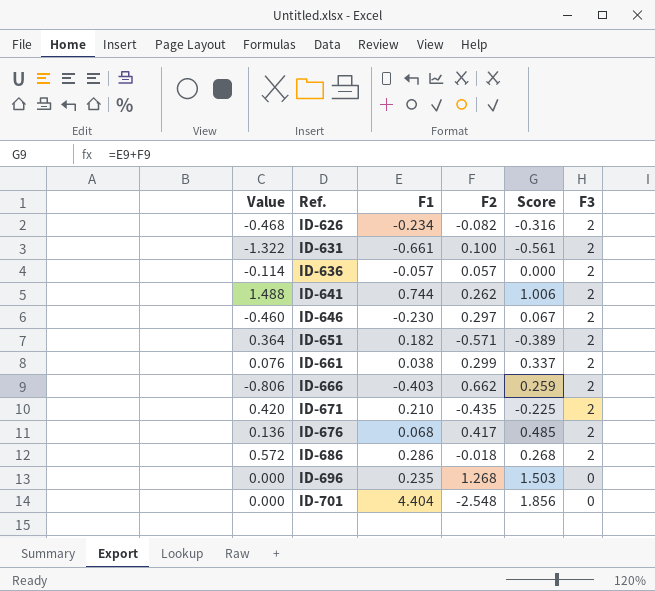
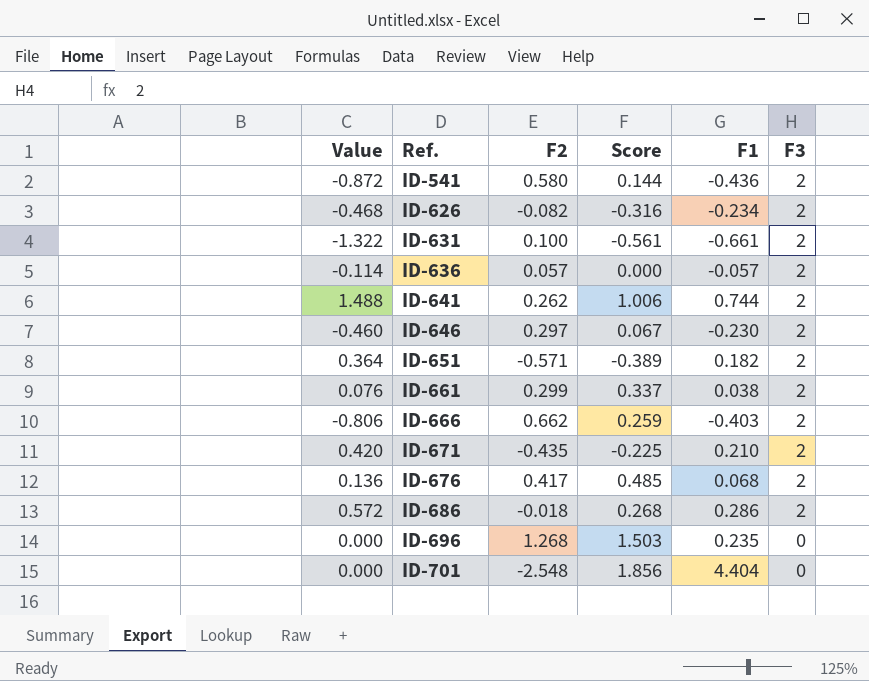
column F1 | position: 3 -> 5
row ID-541: none -> -0.872 | 0.580 | 0.144 | -0.436 | 2

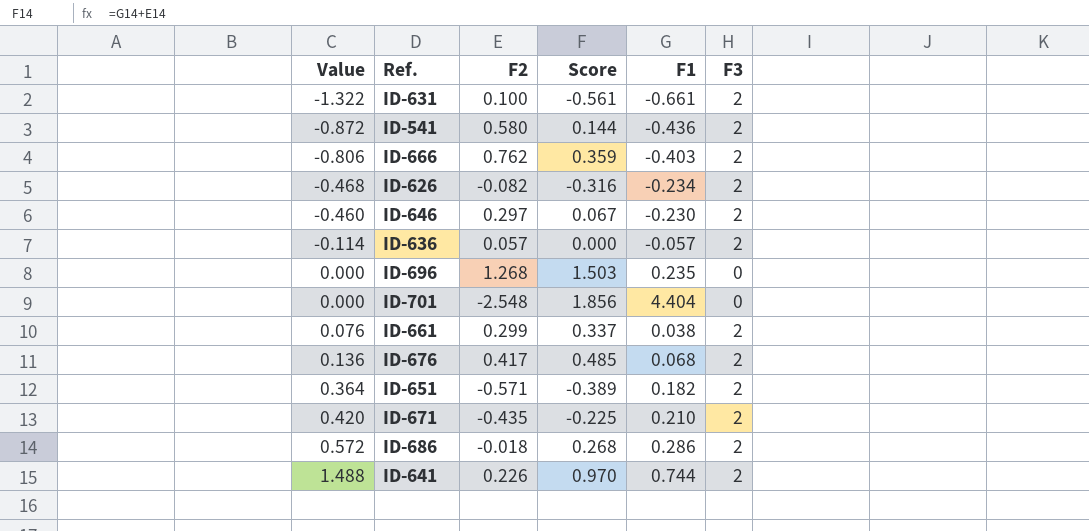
row order: Ref. ascending -> Value ascending
ID-666 | F2: 0.662 -> 0.762
ID-666 | Score: 0.259 -> 0.359
ID-641 | F2: 0.262 -> 0.226
ID-641 | Score: 1.006 -> 0.970

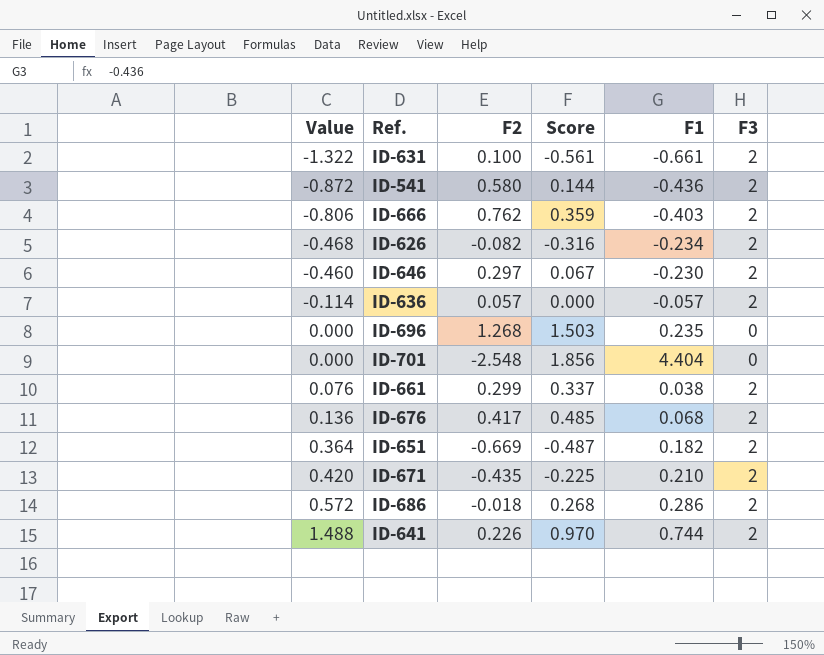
ID-651 | F2: -0.571 -> -0.669
ID-651 | Score: -0.389 -> -0.487

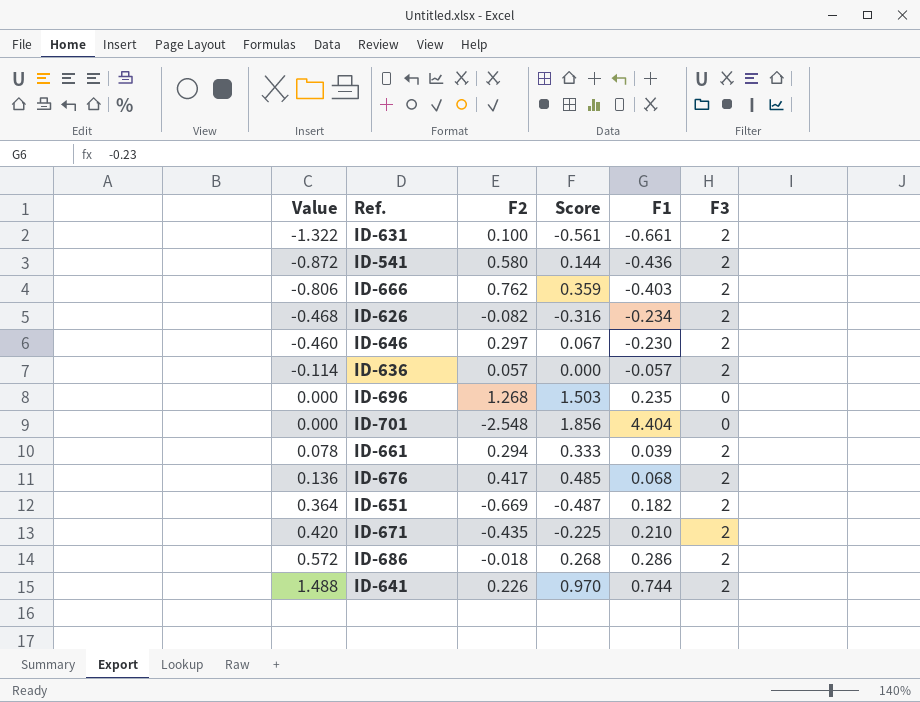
ID-661 | Value: 0.076 -> 0.078
ID-661 | F2: 0.299 -> 0.294
ID-661 | Score: 0.337 -> 0.333
ID-661 | F1: 0.038 -> 0.039

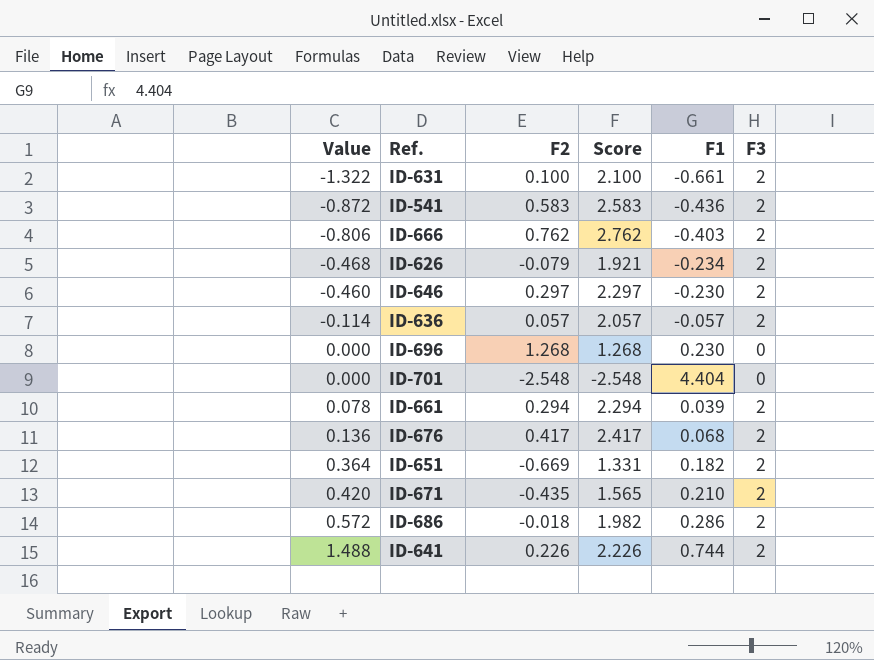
column Score | formula: [F2] + [F1] -> [F2] + [F3]
ID-541 | F2: 0.580 -> 0.583
ID-626 | F2: -0.082 -> -0.079
ID-696 | F1: 0.235 -> 0.230

